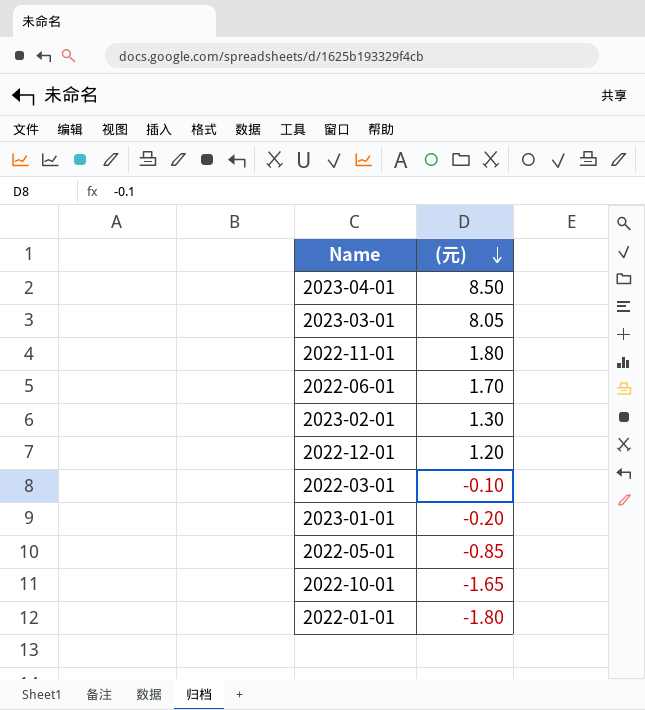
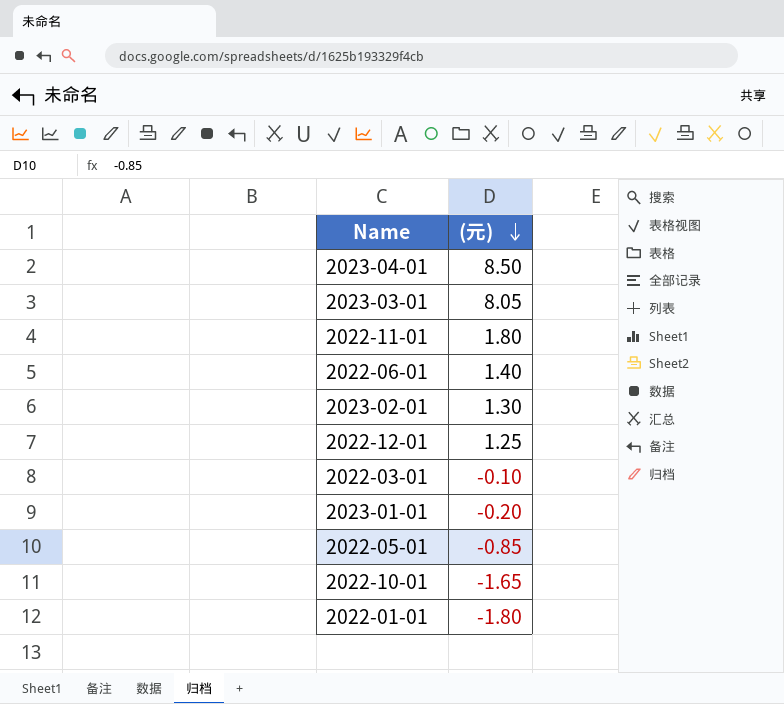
2022-06-01 | (元): 1.70 -> 1.40
2022-12-01 | (元): 1.20 -> 1.25

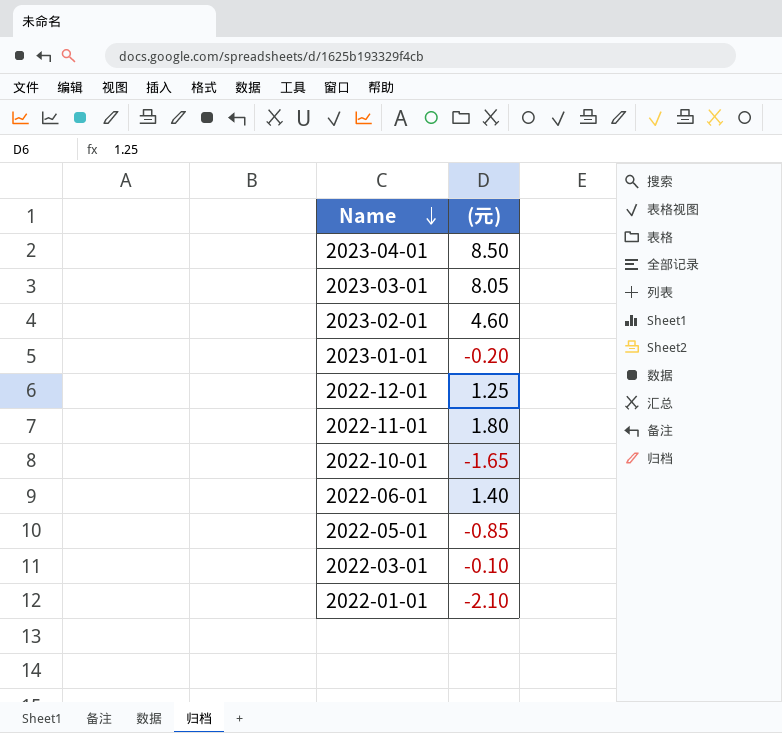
row order: (元) descending -> Name descending
2023-02-01 | (元): 1.30 -> 4.60
2022-01-01 | (元): -1.80 -> -2.10

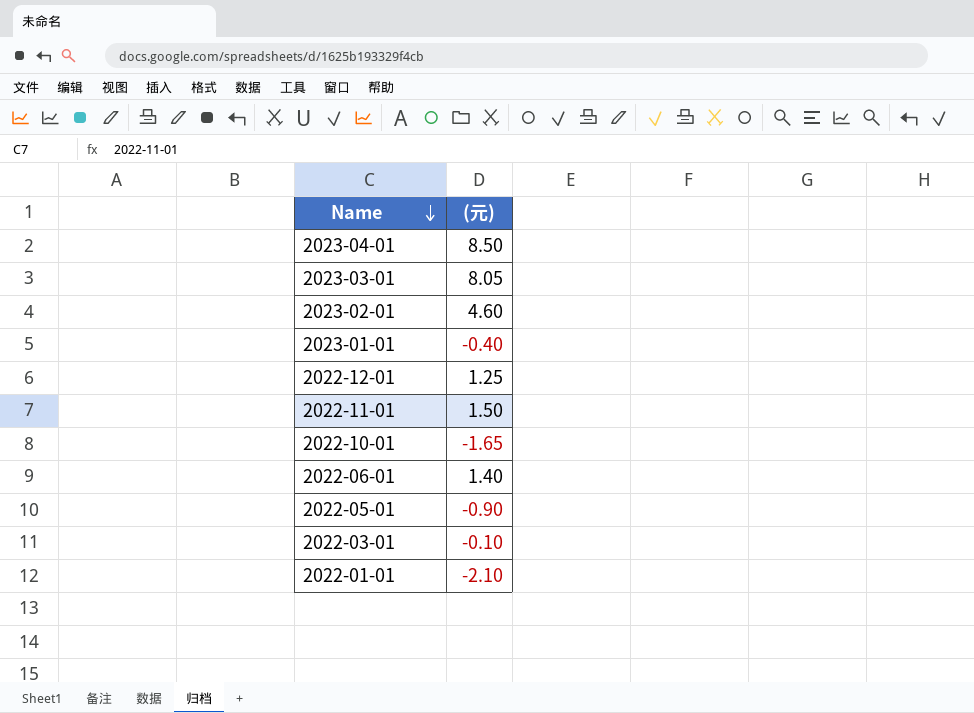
2023-01-01 | (元): -0.20 -> -0.40
2022-11-01 | (元): 1.80 -> 1.50
2022-05-01 | (元): -0.85 -> -0.90

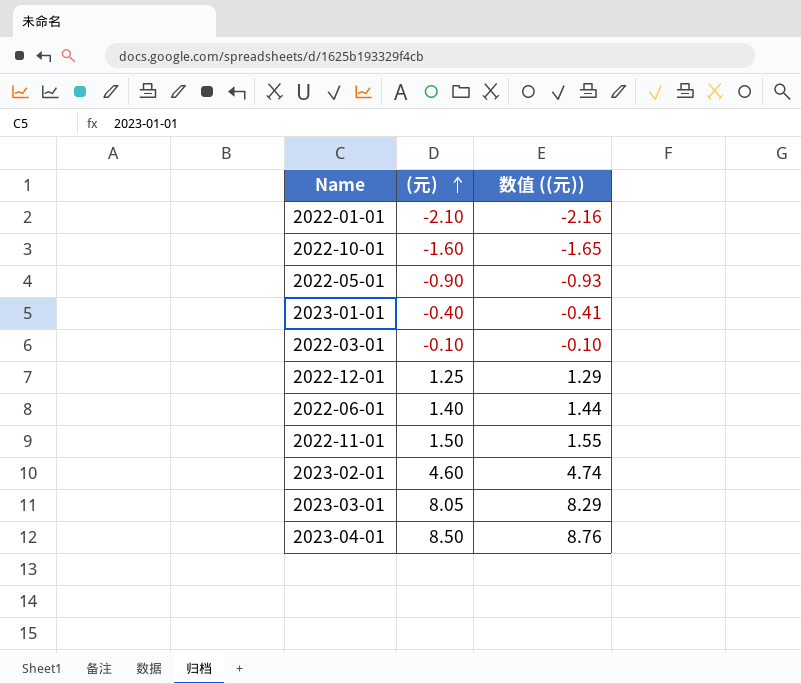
row order: Name descending -> (元) ascending
column 数值 ((元)) | formula: none -> [(元)] * 1.03
2022-10-01 | (元): -1.65 -> -1.60

